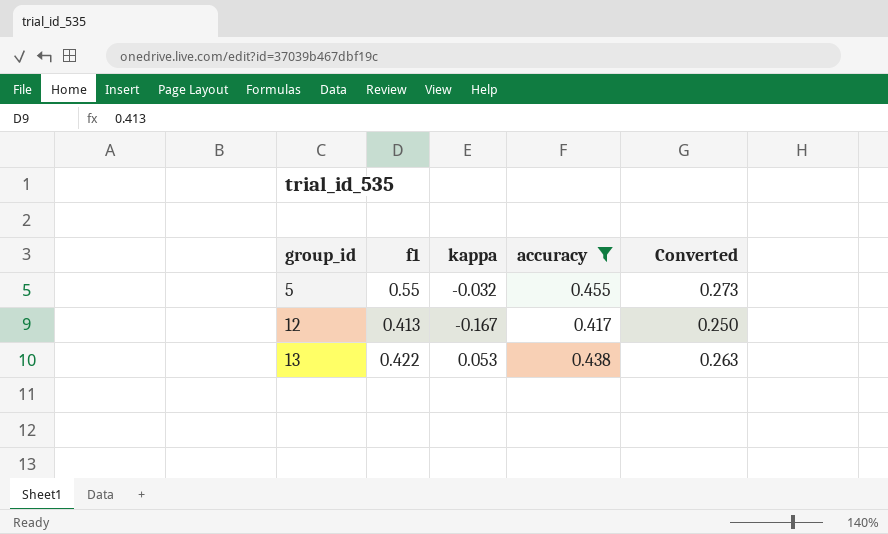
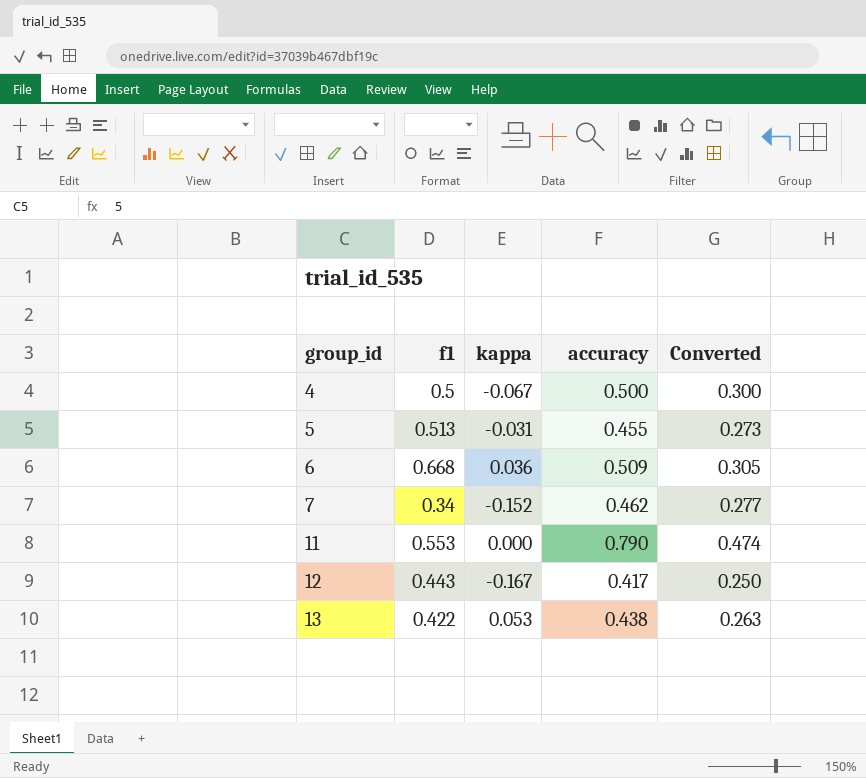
filter: accuracy <= 0.455 -> none
5 | f1: 0.55 -> 0.513
5 | kappa: -0.032 -> -0.031
12 | f1: 0.413 -> 0.443

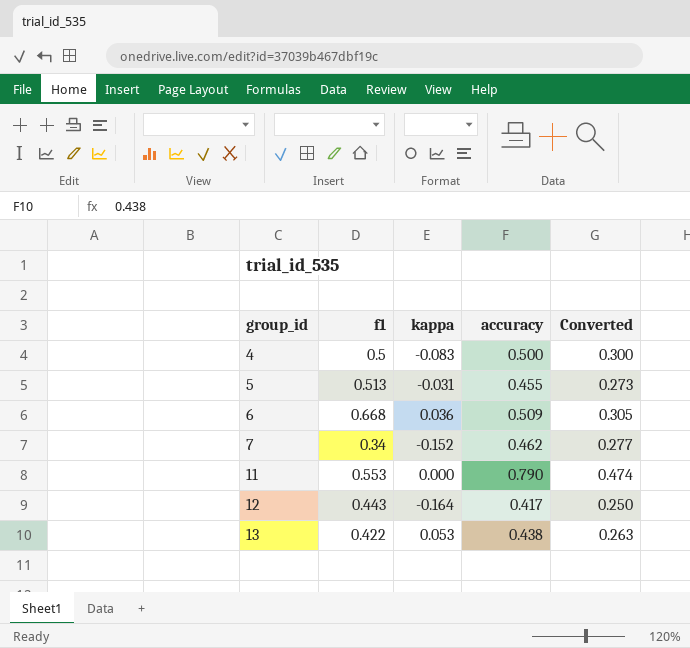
4 | kappa: -0.067 -> -0.083
12 | kappa: -0.167 -> -0.164

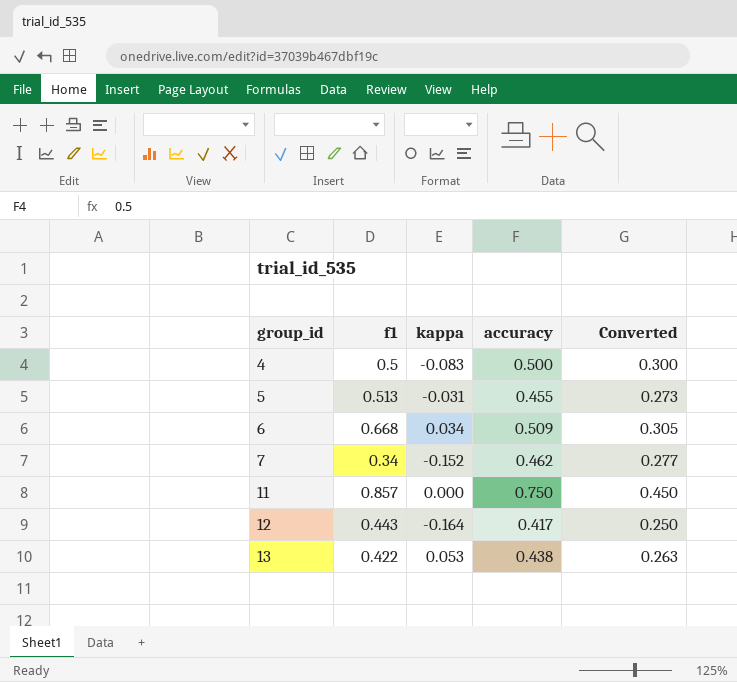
6 | kappa: 0.036 -> 0.034
11 | f1: 0.553 -> 0.857
11 | accuracy: 0.790 -> 0.750
11 | Converted: 0.474 -> 0.450

